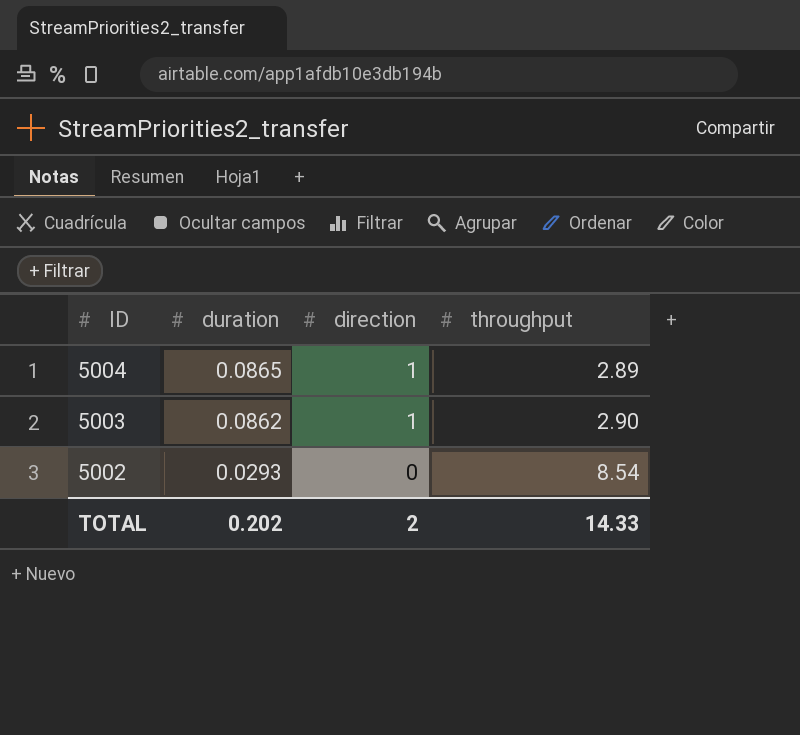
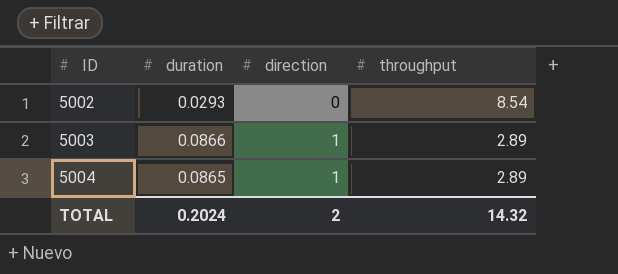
row order: ID descending -> ID ascending
5003 | duration: 0.0862 -> 0.0866
5003 | throughput: 2.90 -> 2.89
TOTAL | duration: 0.202 -> 0.2024
TOTAL | throughput: 14.33 -> 14.32

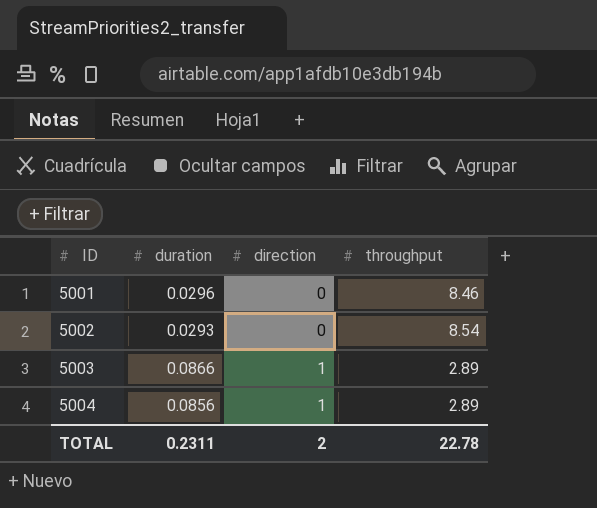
row 5001: none -> 0.0296 | 0 | 8.46
5004 | duration: 0.0865 -> 0.0856
TOTAL | duration: 0.2024 -> 0.2311
TOTAL | throughput: 14.32 -> 22.78

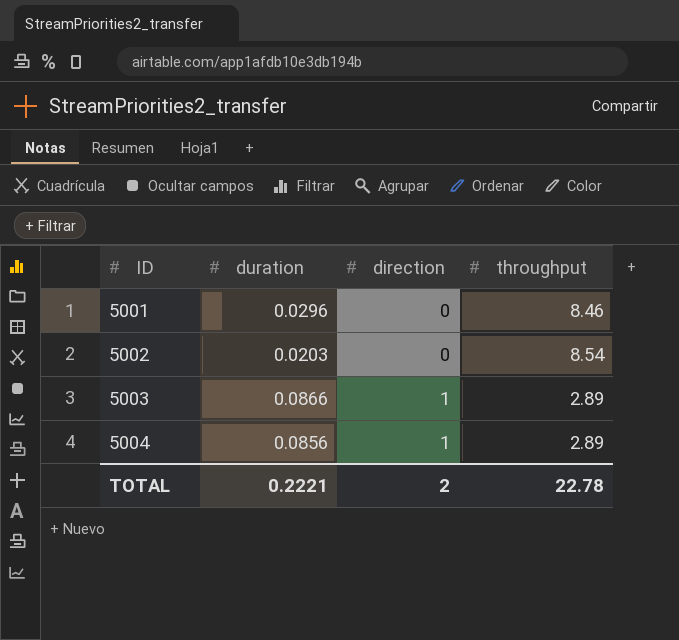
5002 | duration: 0.0293 -> 0.0203
TOTAL | duration: 0.2311 -> 0.2221

